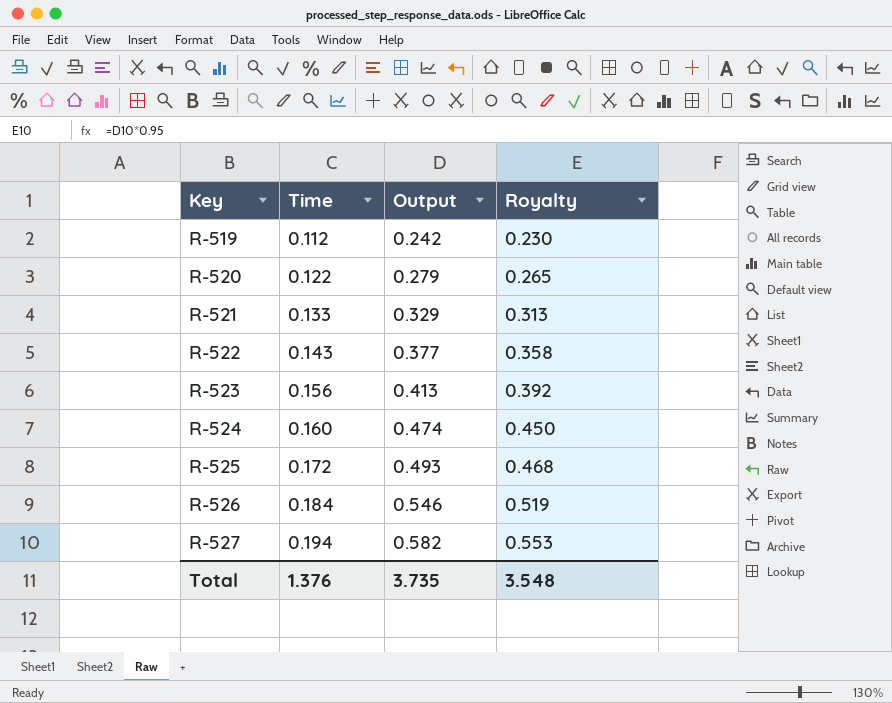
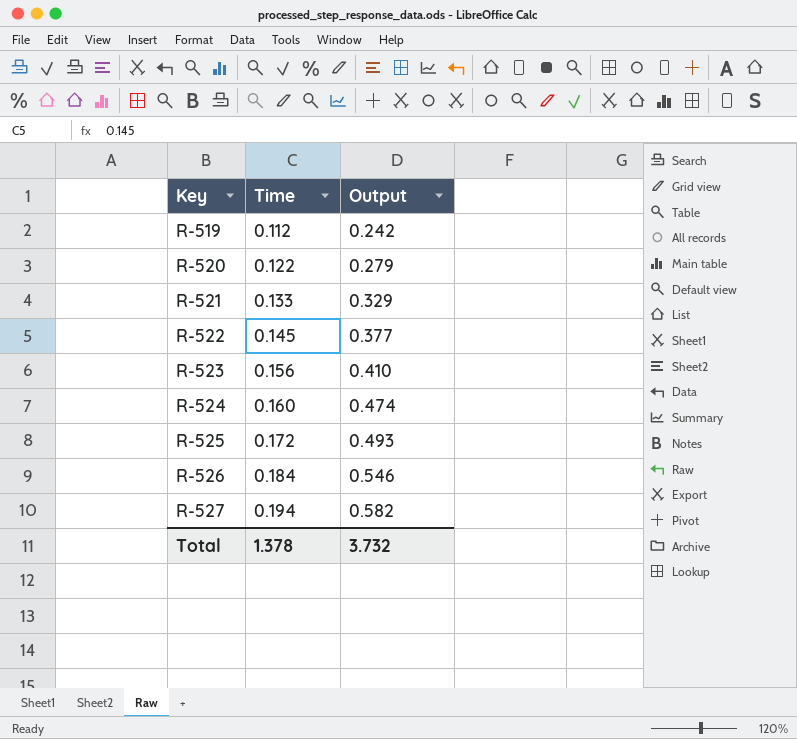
column Royalty | formula: [Output] * 0.95 -> none
R-522 | Time: 0.143 -> 0.145
R-523 | Output: 0.413 -> 0.410
Total | Time: 1.376 -> 1.378
Total | Output: 3.735 -> 3.732

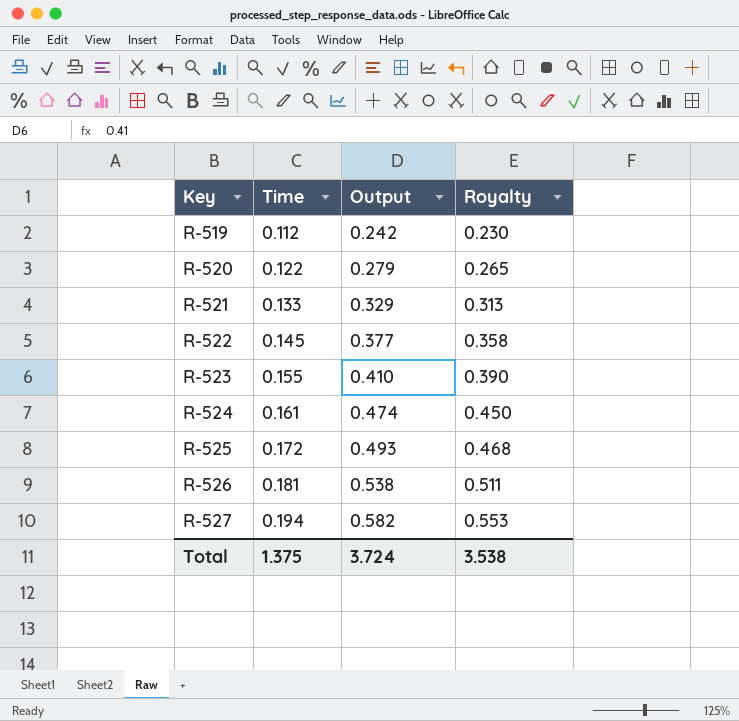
column Royalty | formula: none -> [Output] * 0.95
R-523 | Time: 0.156 -> 0.155
R-524 | Time: 0.160 -> 0.161
R-526 | Time: 0.184 -> 0.181
R-526 | Output: 0.546 -> 0.538
Total | Time: 1.378 -> 1.375
Total | Output: 3.732 -> 3.724

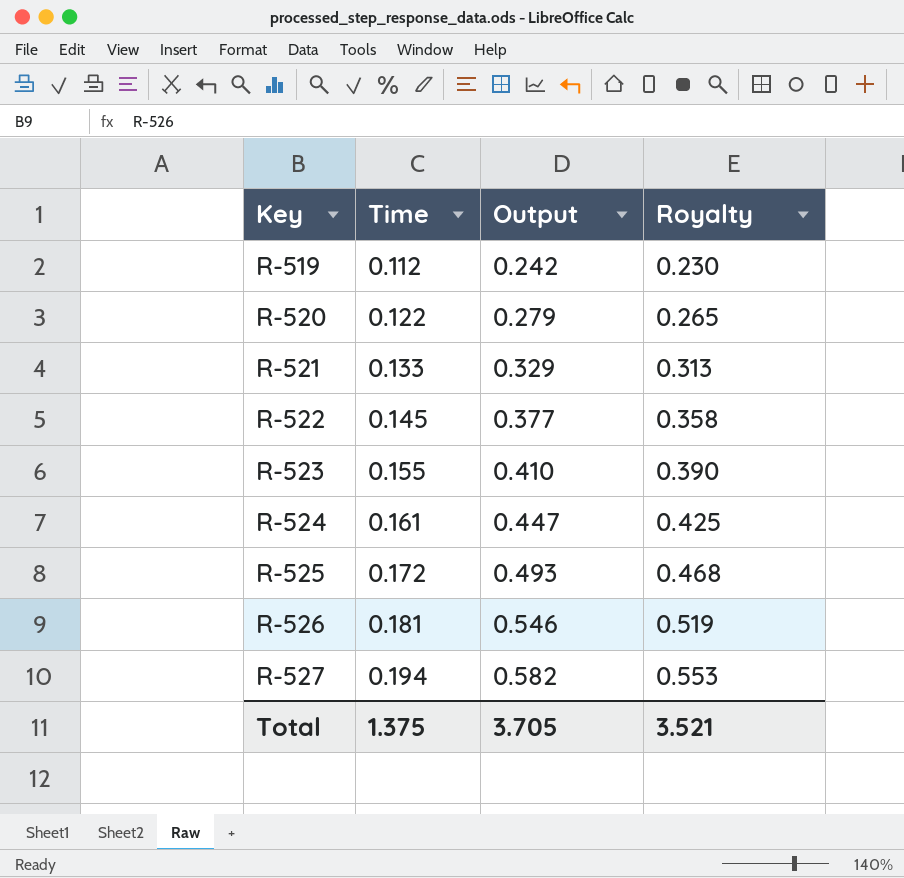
R-524 | Output: 0.474 -> 0.447
R-524 | Royalty: 0.450 -> 0.425
R-526 | Output: 0.538 -> 0.546
R-526 | Royalty: 0.511 -> 0.519
Total | Output: 3.724 -> 3.705
Total | Royalty: 3.538 -> 3.521

